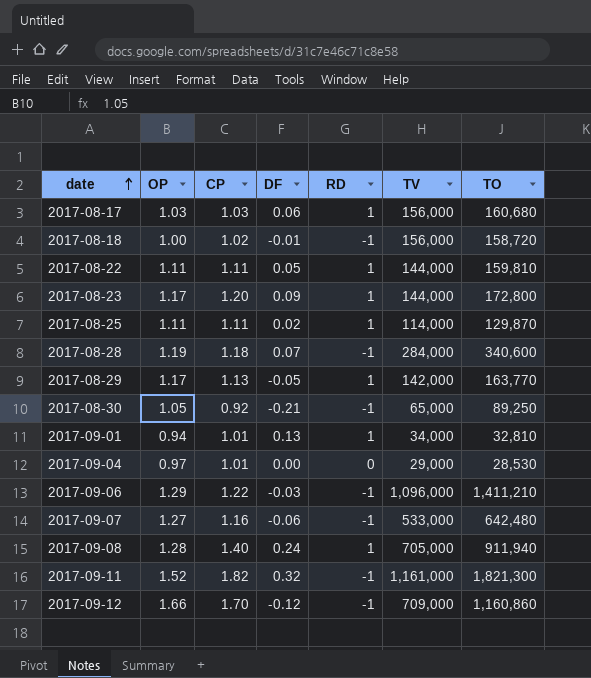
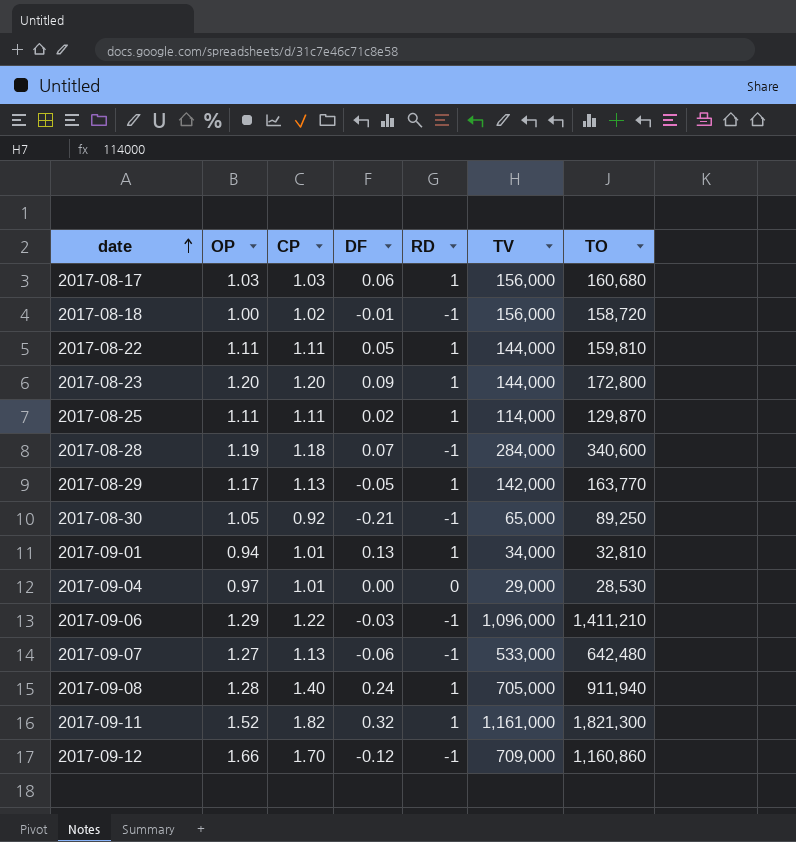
2017-08-23 | OP: 1.17 -> 1.20
2017-09-07 | CP: 1.16 -> 1.13
2017-09-11 | RD: -1 -> 1

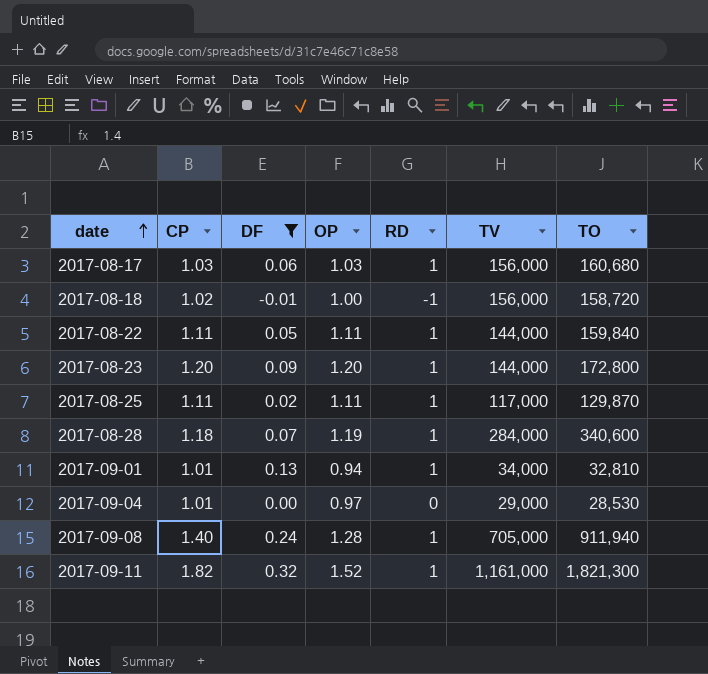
filter: none -> DF >= -0.01
column OP | position: 2 -> 4
2017-08-22 | TO: 159,810 -> 159,840
2017-08-25 | TV: 114,000 -> 117,000
2017-08-28 | RD: -1 -> 1

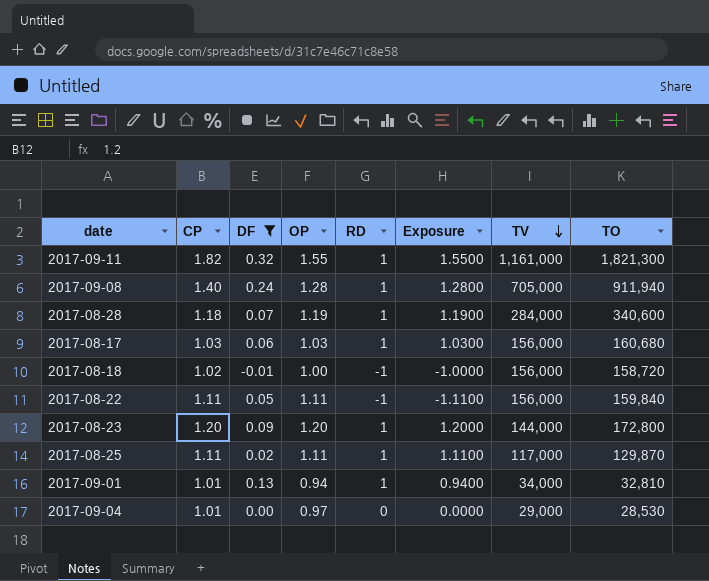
row order: date ascending -> TV descending
column Exposure | formula: none -> [OP] * [RD]
2017-09-11 | OP: 1.52 -> 1.55
2017-08-22 | RD: 1 -> -1
2017-08-22 | TV: 144,000 -> 156,000

